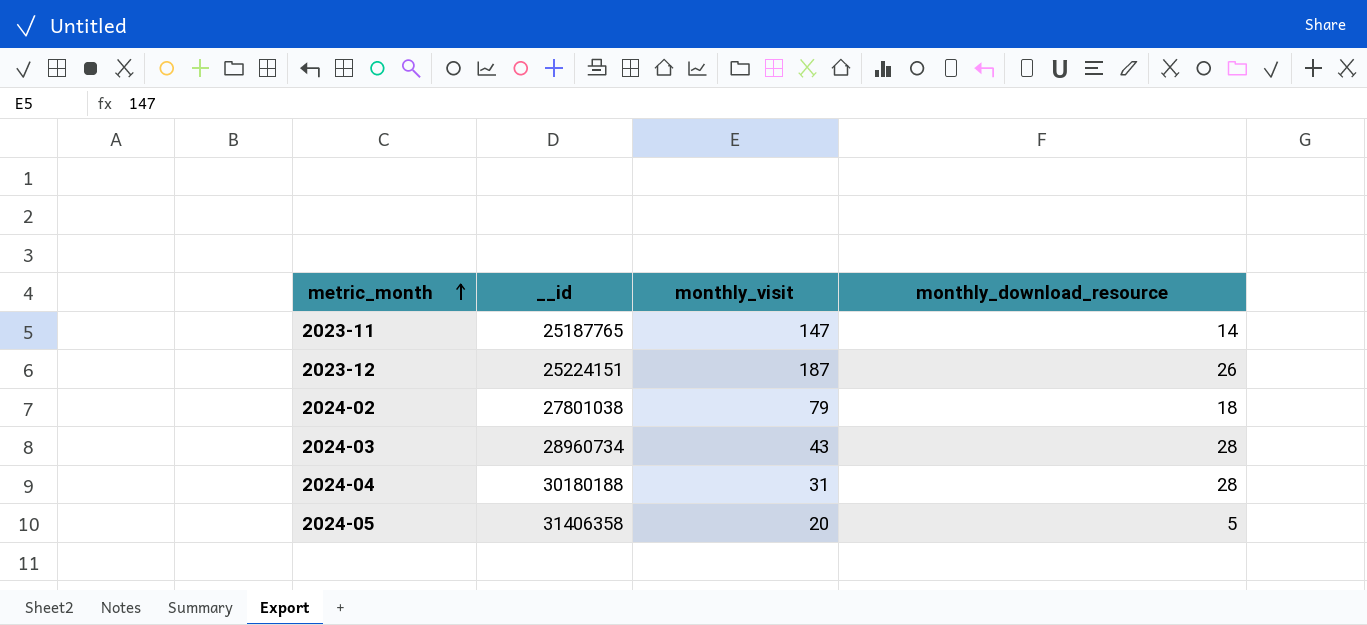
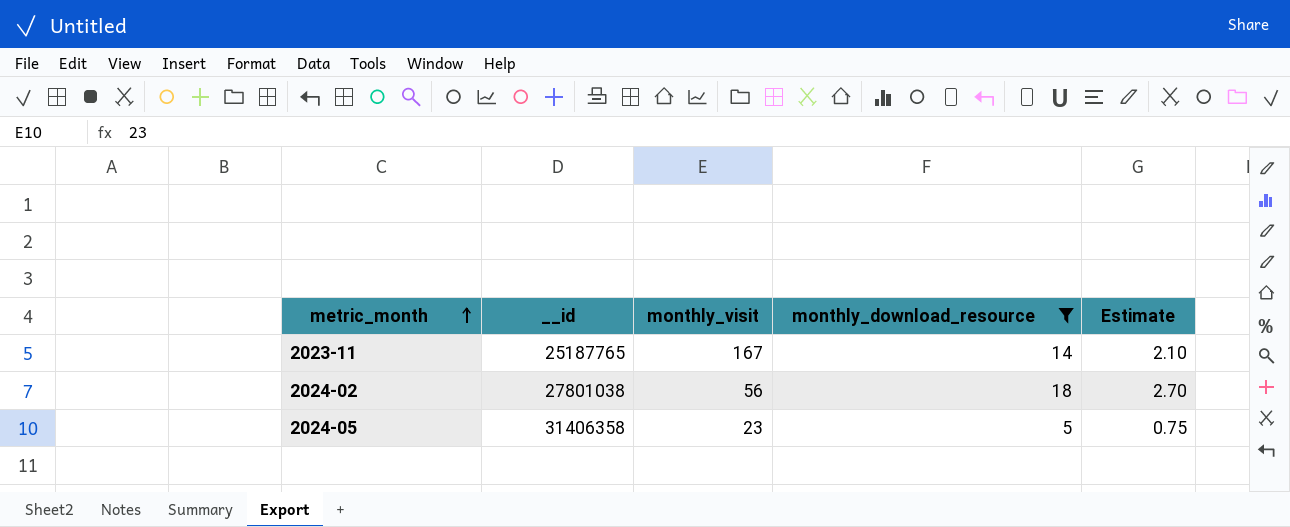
filter: none -> monthly_download_resource <= 18
column Estimate | formula: none -> [monthly_download_resource] * 0.15
2023-11 | monthly_visit: 147 -> 167
2024-02 | monthly_visit: 79 -> 56
2024-05 | monthly_visit: 20 -> 23

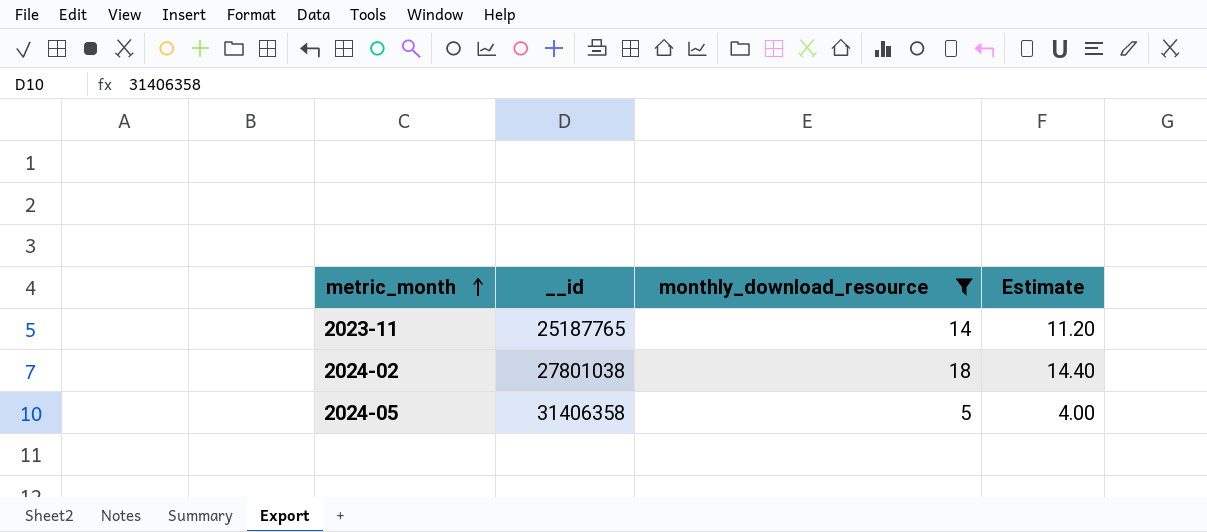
column monthly_visit | position: 3 -> none
column Estimate | formula: [monthly_download_resource] * 0.15 -> [monthly_download_resource] * 0.8

